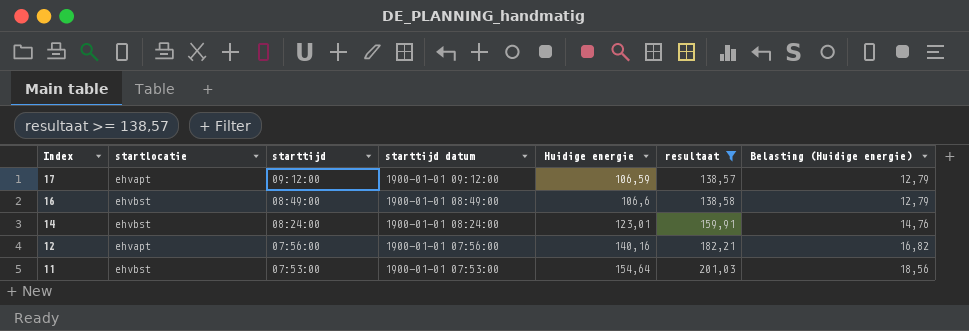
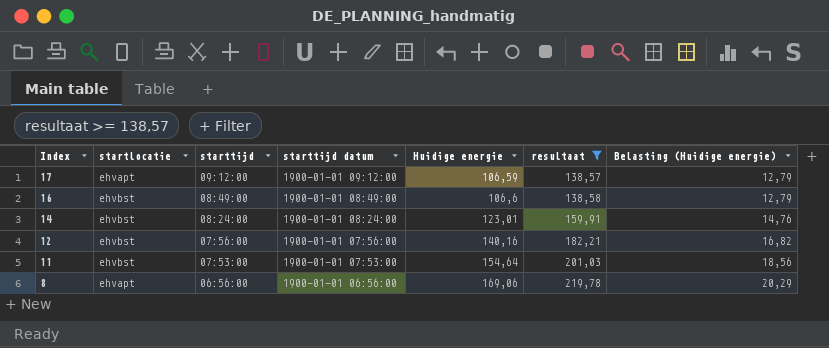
12 | startlocatie: ehvapt -> ehvbst
row 8: none -> ehvapt | 06:56:00 | 1900-01-01 06:56:00 | 169,06 | 219,78 | 20,29

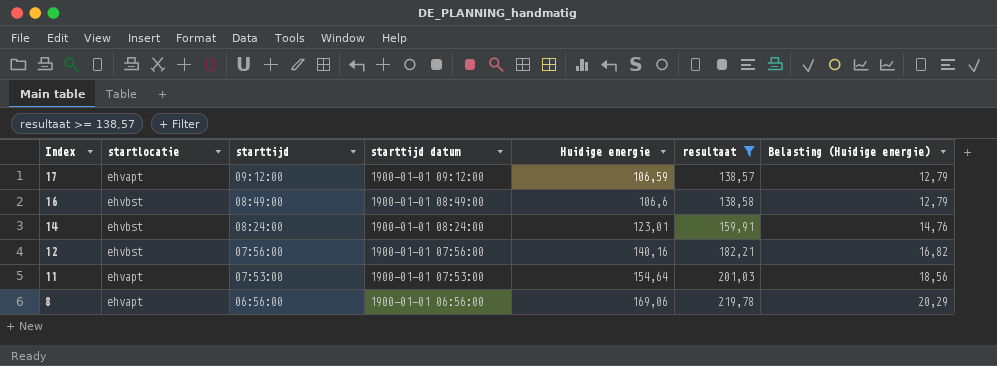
11 | startlocatie: ehvbst -> ehvapt

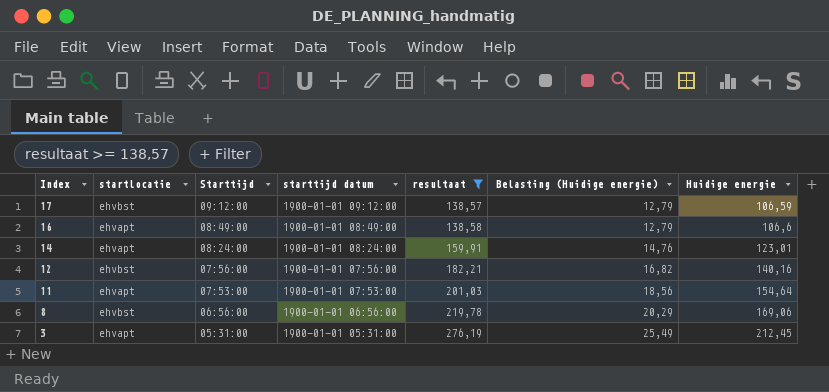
column name: starttijd -> Starttijd
column Huidige energie | position: 5 -> 7
17 | startlocatie: ehvapt -> ehvbst
16 | startlocatie: ehvbst -> ehvapt
14 | startlocatie: ehvbst -> ehvapt
8 | startlocatie: ehvapt -> ehvbst
row 3: none -> ehvapt | 05:31:00 | 1900-01-01 05:31:00 | 276,19 | 25,49 | 212,45

